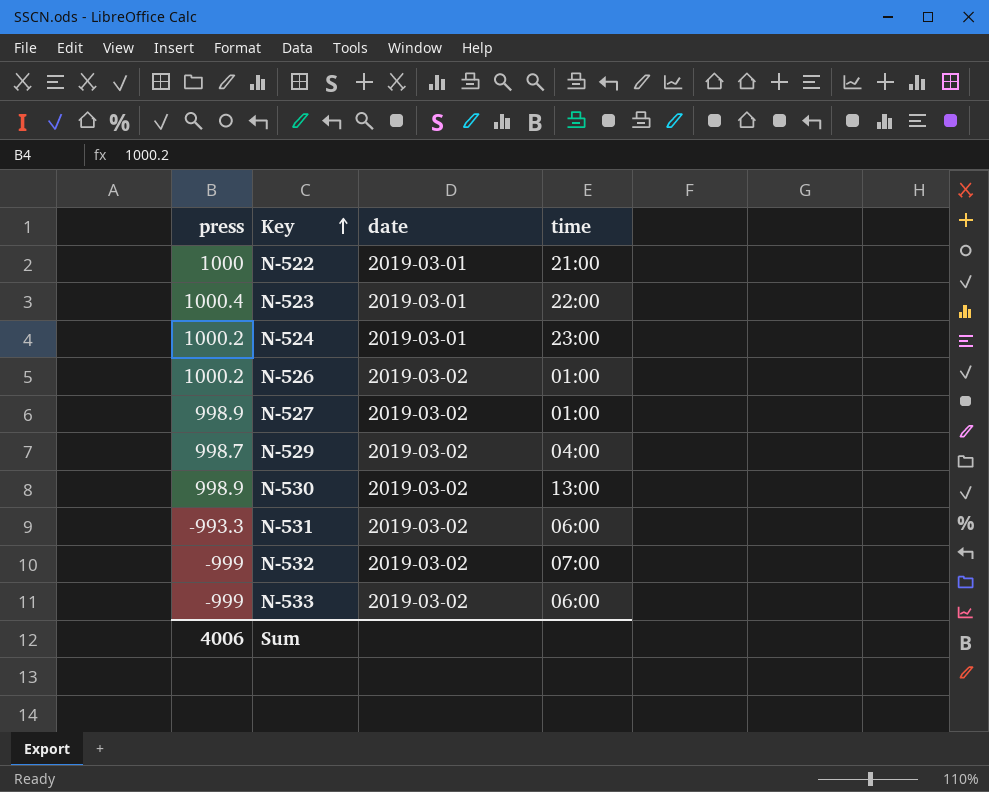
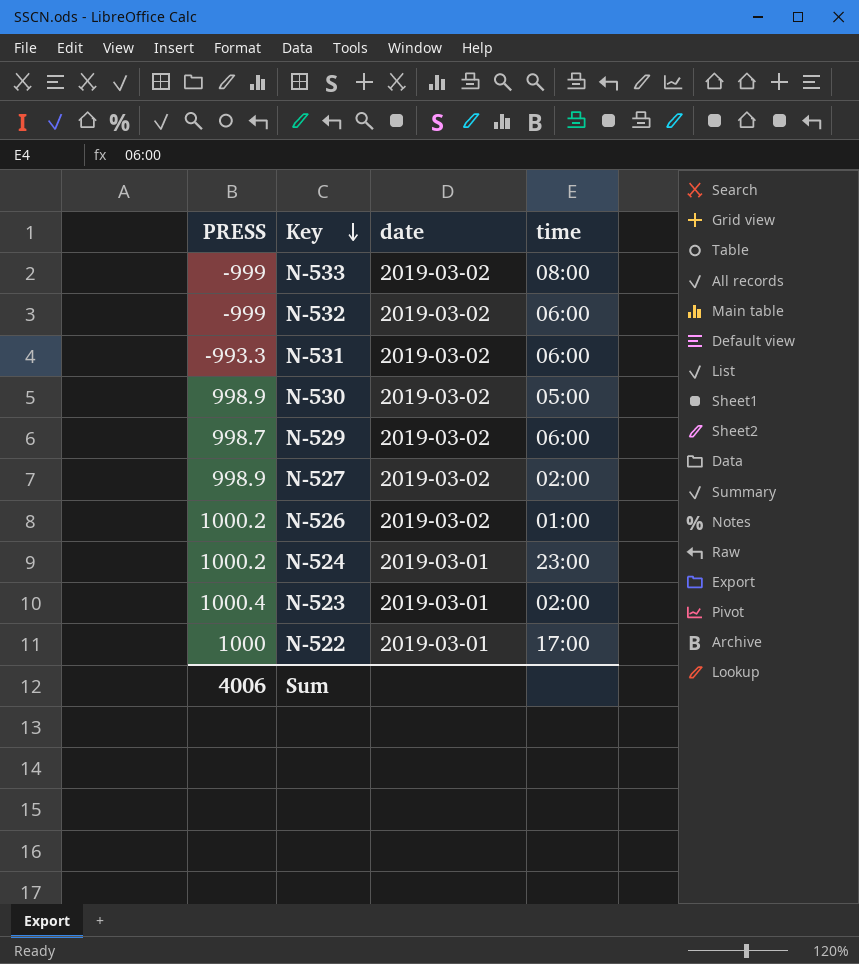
row order: Key ascending -> Key descending
column name: press -> PRESS
N-533 | time: 06:00 -> 08:00
N-532 | time: 07:00 -> 06:00
N-530 | time: 13:00 -> 05:00
N-529 | time: 04:00 -> 06:00
N-527 | time: 01:00 -> 02:00
N-523 | time: 22:00 -> 02:00
N-522 | time: 21:00 -> 17:00

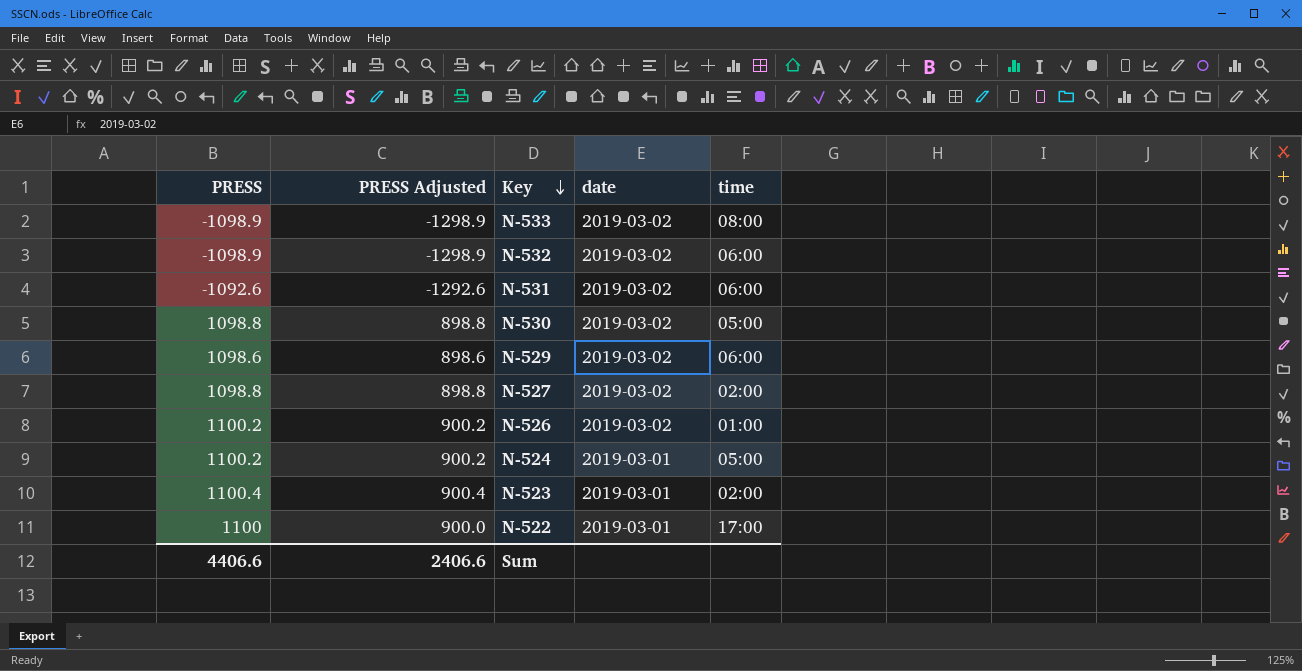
column PRESS Adjusted | formula: none -> [PRESS] - 200
N-533 | PRESS: -999 -> -1098.9
N-532 | PRESS: -999 -> -1098.9
N-531 | PRESS: -993.3 -> -1092.6
N-530 | PRESS: 998.9 -> 1098.8
N-529 | PRESS: 998.7 -> 1098.6
N-527 | PRESS: 998.9 -> 1098.8
N-526 | PRESS: 1000.2 -> 1100.2
N-524 | PRESS: 1000.2 -> 1100.2
N-524 | time: 23:00 -> 05:00
N-523 | PRESS: 1000.4 -> 1100.4
N-522 | PRESS: 1000 -> 1100
Sum | PRESS: 4006 -> 4406.6

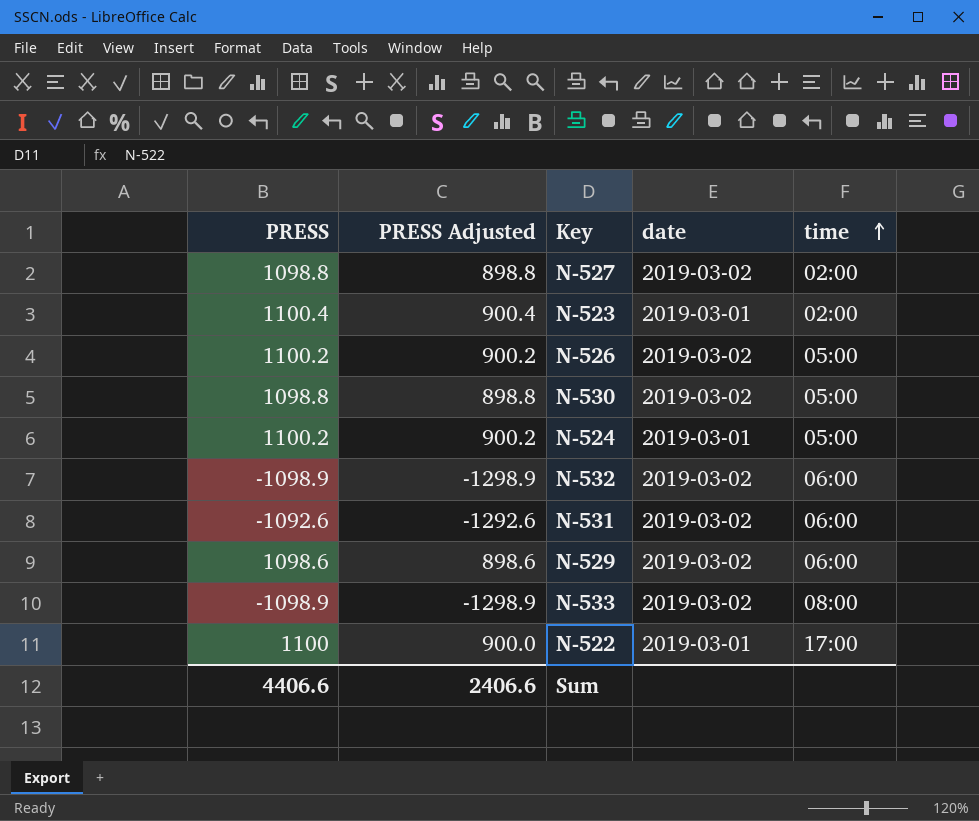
row order: Key descending -> time ascending
N-526 | time: 01:00 -> 05:00

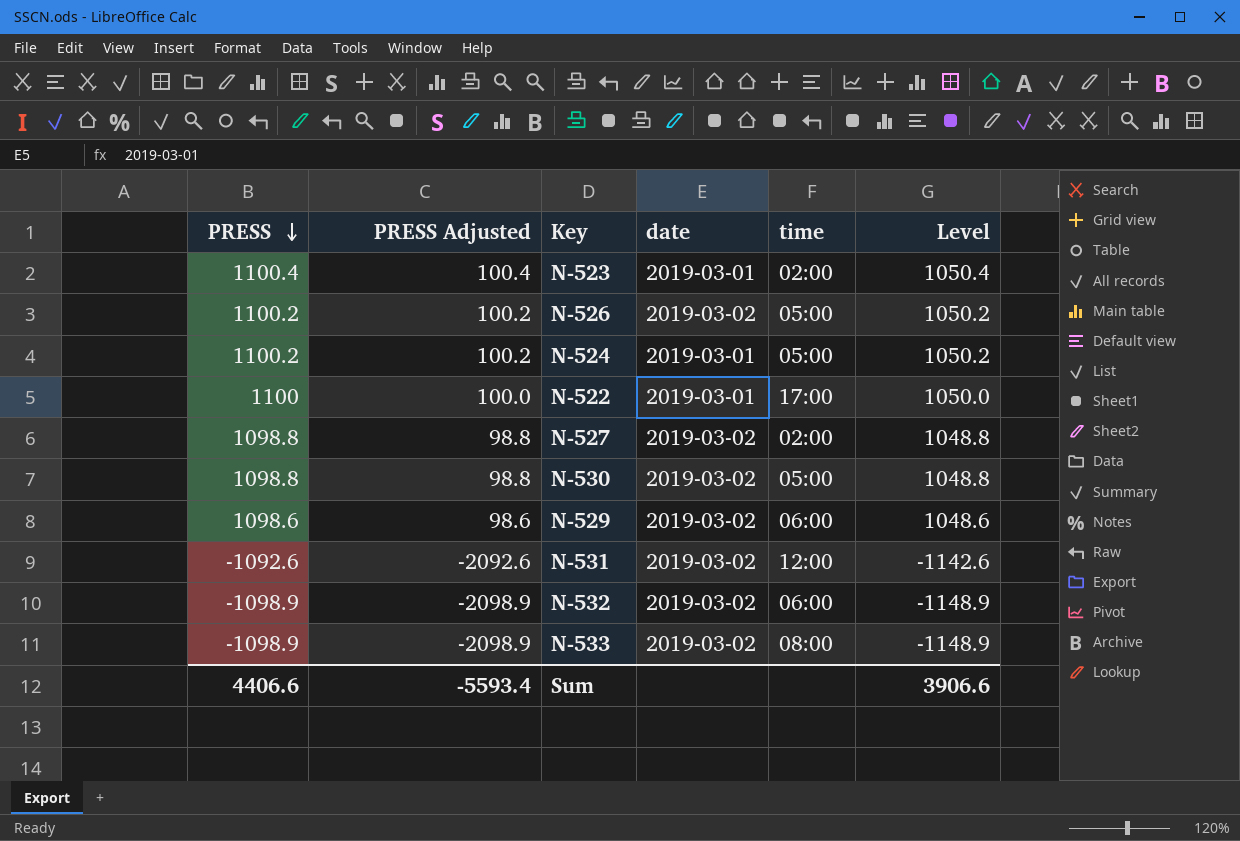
row order: time ascending -> PRESS descending
column PRESS Adjusted | formula: [PRESS] - 200 -> [PRESS] - 1000
column Level | formula: none -> [PRESS] - 50
N-531 | time: 06:00 -> 12:00
Sum | PRESS Adjusted: 2406.6 -> -5593.4

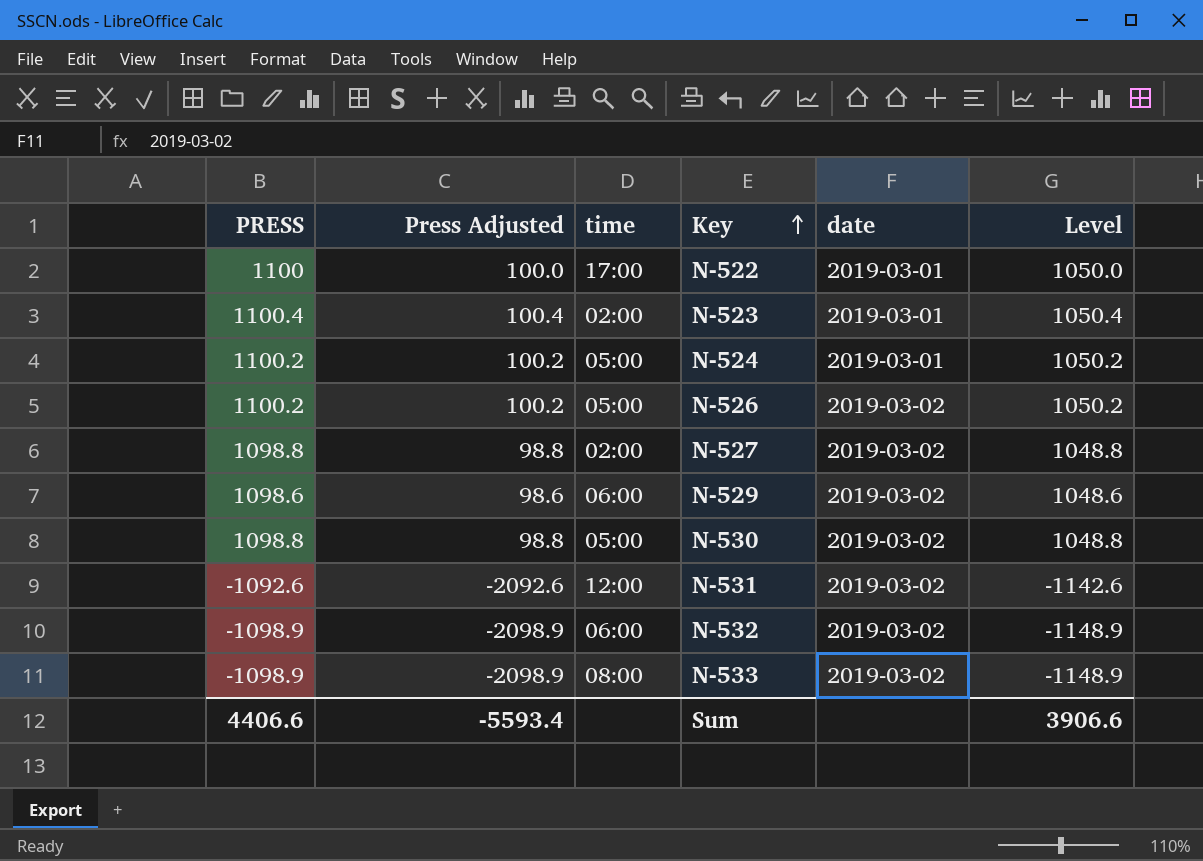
row order: PRESS descending -> Key ascending
column name: PRESS Adjusted -> Press Adjusted
column time | position: 5 -> 3

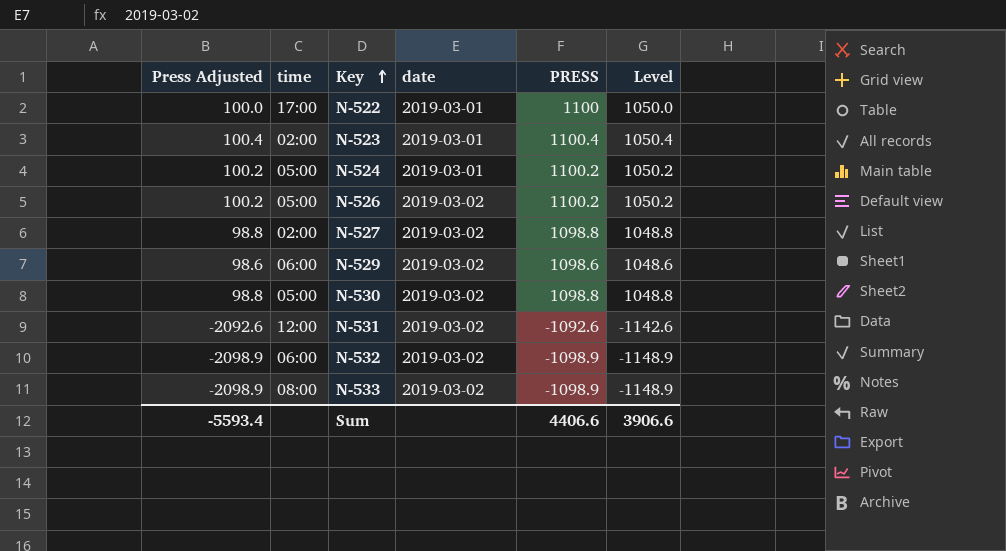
column PRESS | position: 1 -> 5

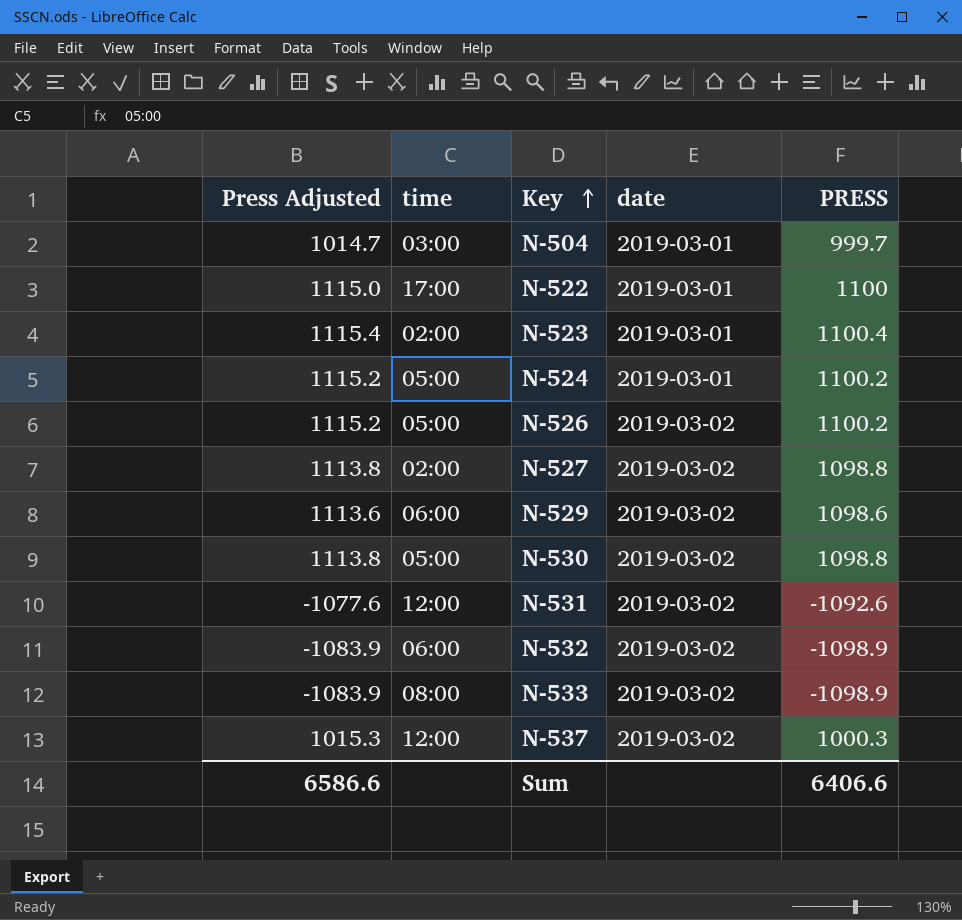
column Level | formula: [PRESS] - 50 -> none
column Press Adjusted | formula: [PRESS] - 1000 -> [PRESS] + 15
row N-504: none -> 1014.7 | 03:00 | 2019-03-01 | 999.7
row N-537: none -> 1015.3 | 12:00 | 2019-03-02 | 1000.3
Sum | Press Adjusted: -5593.4 -> 6586.6
Sum | PRESS: 4406.6 -> 6406.6

